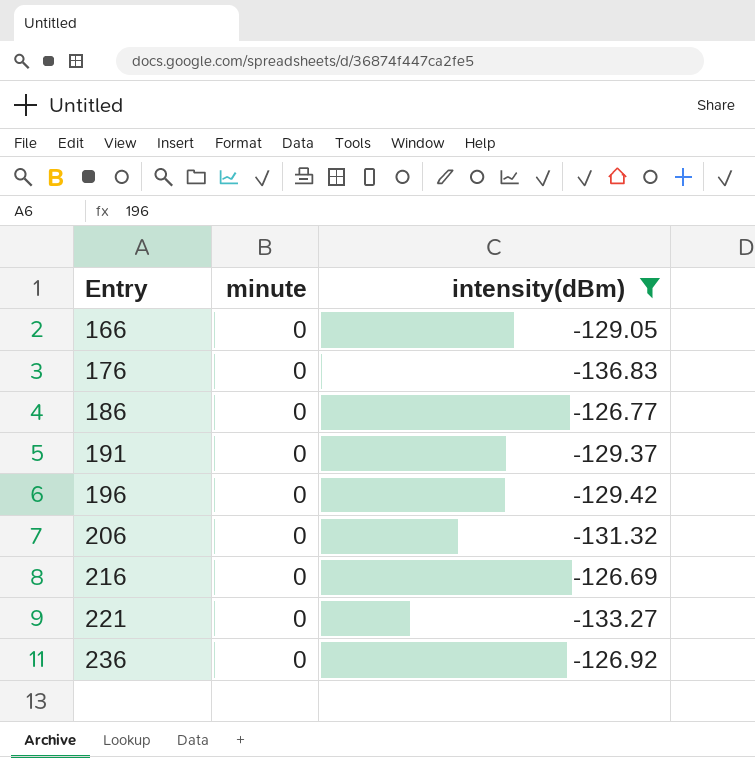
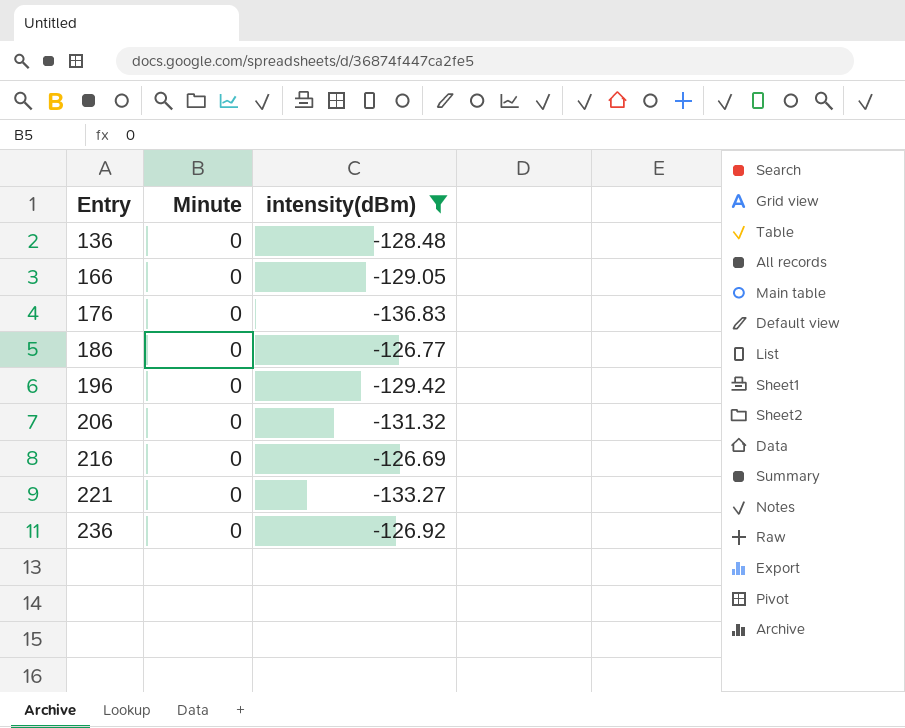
column name: minute -> Minute
row 191: 0 | -129.37 -> none
row 136: none -> 0 | -128.48

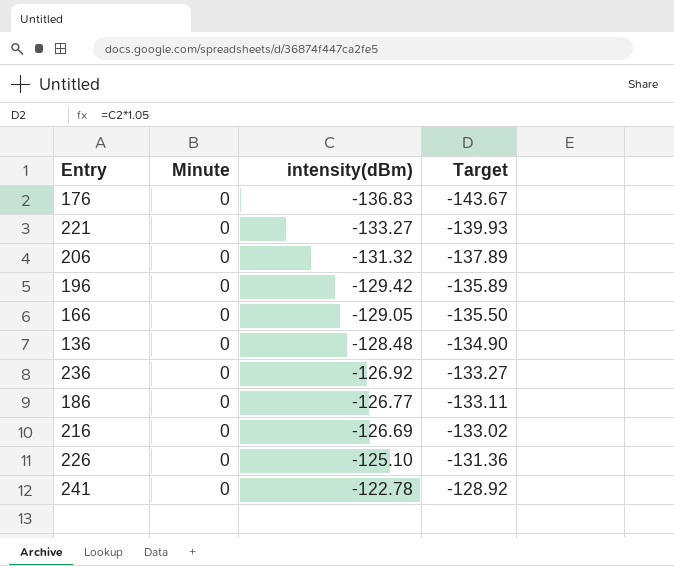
filter: intensity(dBm) <= -126.69 -> none
row order: Entry ascending -> intensity(dBm) ascending
column Target | formula: none -> [intensity(dBm)] * 1.05

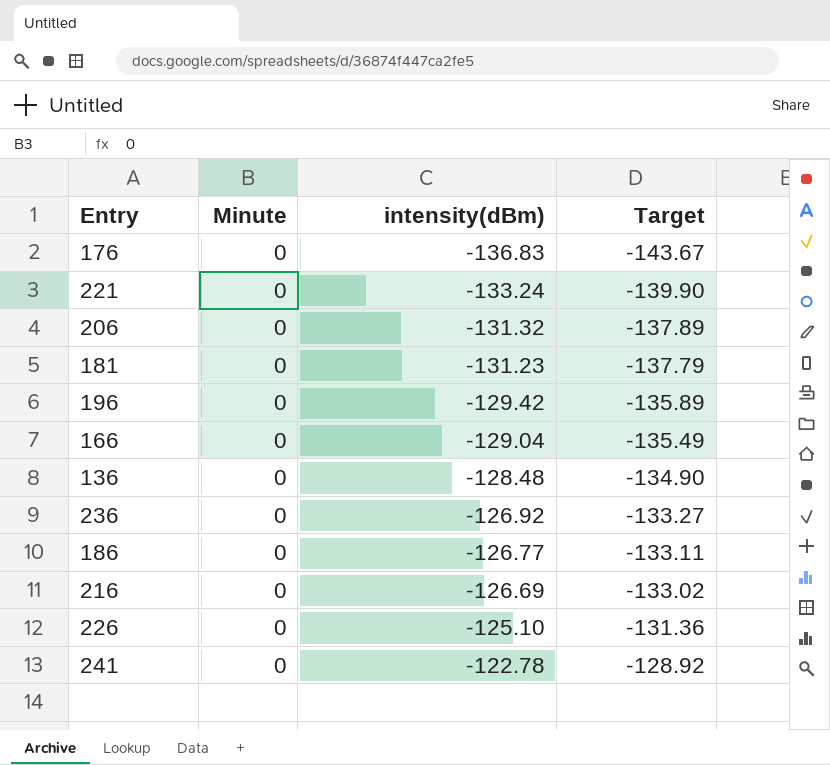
221 | intensity(dBm): -133.27 -> -133.24
221 | Target: -139.93 -> -139.90
row 181: none -> 0 | -131.23 | -137.79
166 | intensity(dBm): -129.05 -> -129.04
166 | Target: -135.50 -> -135.49

